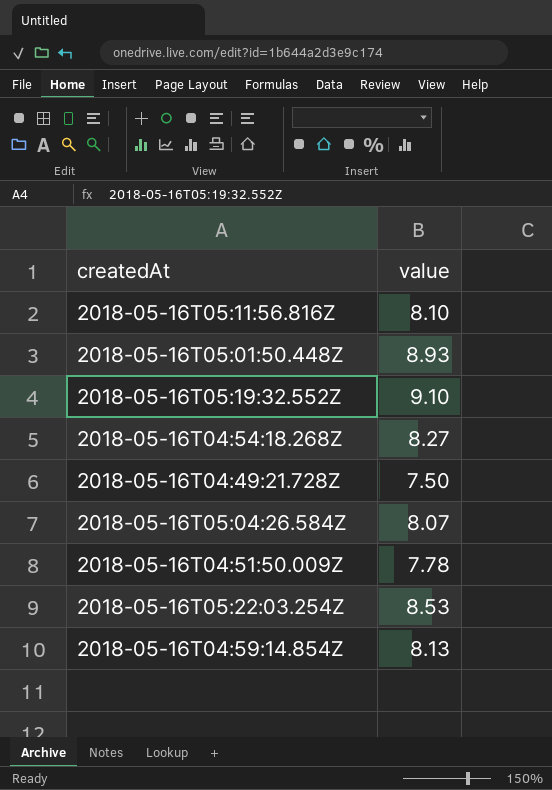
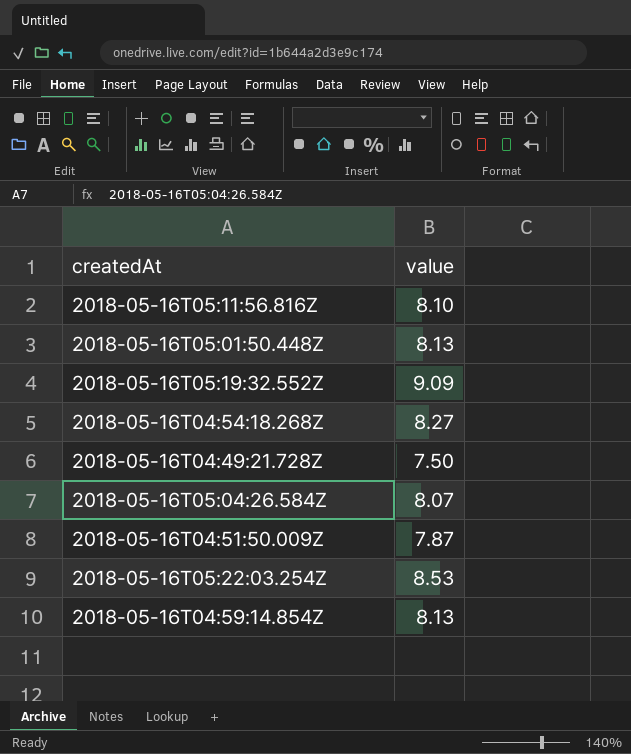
2018-05-16T05:01:50.448Z | value: 8.93 -> 8.13
2018-05-16T05:19:32.552Z | value: 9.10 -> 9.09
2018-05-16T04:51:50.009Z | value: 7.78 -> 7.87

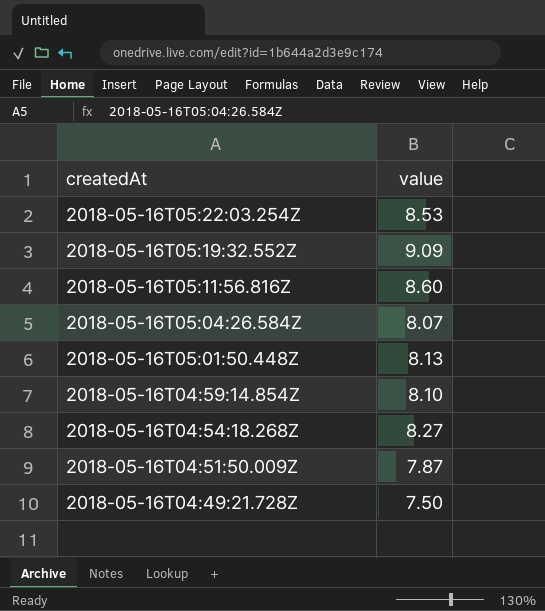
row order: none -> createdAt descending
2018-05-16T05:11:56.816Z | value: 8.10 -> 8.60
2018-05-16T04:59:14.854Z | value: 8.13 -> 8.10

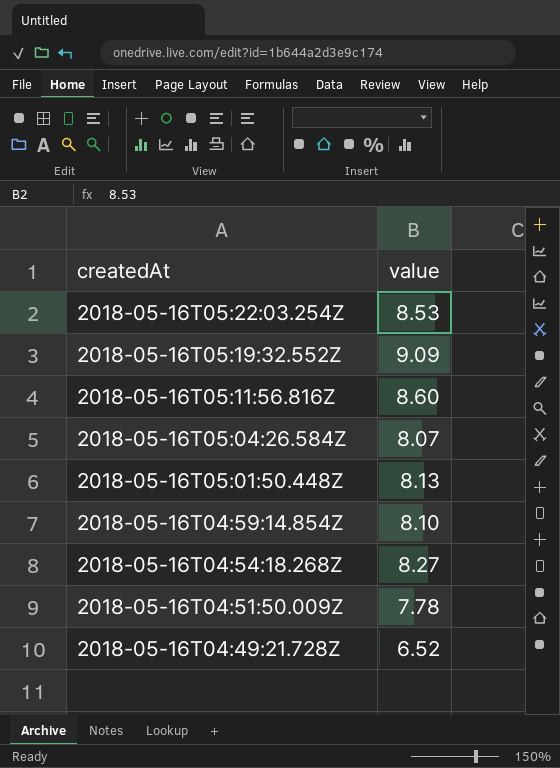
2018-05-16T04:51:50.009Z | value: 7.87 -> 7.78
2018-05-16T04:49:21.728Z | value: 7.50 -> 6.52

